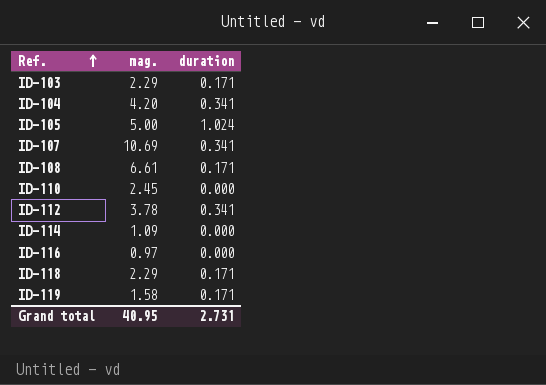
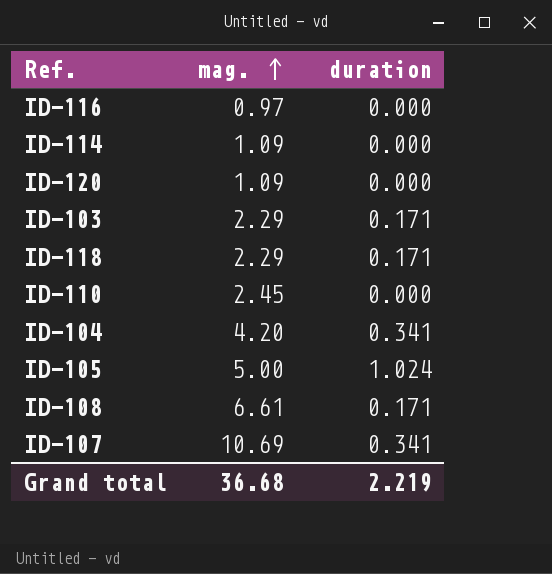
row order: Ref. ascending -> mag. ascending
row ID-112: 3.78 | 0.341 -> none
row ID-119: 1.58 | 0.171 -> none
row ID-120: none -> 1.09 | 0.000
Grand total | mag.: 40.95 -> 36.68
Grand total | duration: 2.731 -> 2.219

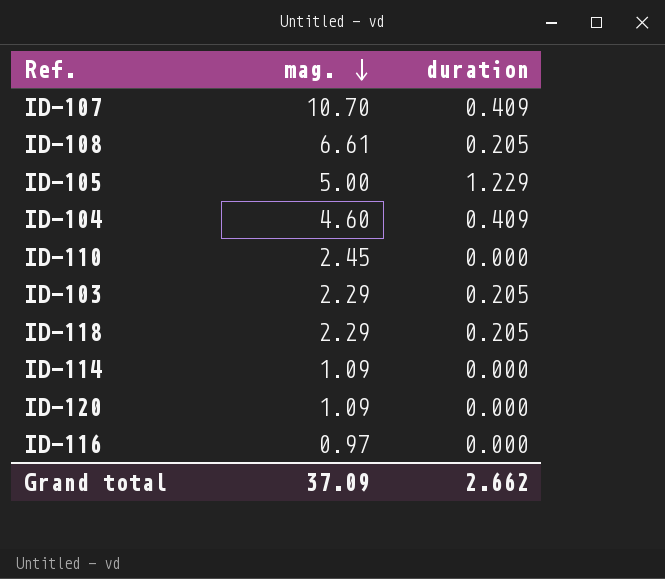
row order: mag. ascending -> mag. descending
ID-107 | mag.: 10.69 -> 10.70
ID-107 | duration: 0.341 -> 0.409
ID-108 | duration: 0.171 -> 0.205
ID-105 | duration: 1.024 -> 1.229
ID-104 | mag.: 4.20 -> 4.60
ID-104 | duration: 0.341 -> 0.409
ID-103 | duration: 0.171 -> 0.205
ID-118 | duration: 0.171 -> 0.205
Grand total | mag.: 36.68 -> 37.09
Grand total | duration: 2.219 -> 2.662

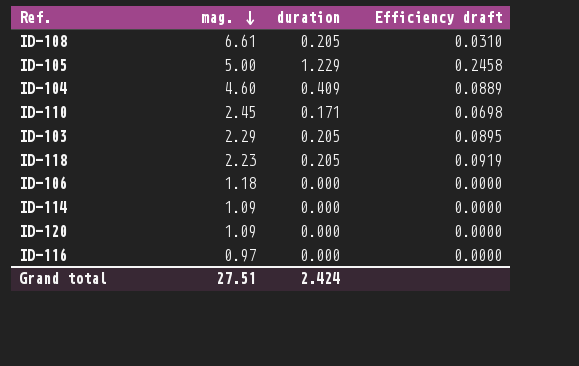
column Efficiency draft | formula: none -> [duration] / [mag.]
row ID-107: 10.70 | 0.409 -> none
ID-110 | duration: 0.000 -> 0.171
ID-118 | mag.: 2.29 -> 2.23
row ID-106: none -> 1.18 | 0.000 | 0.0000
Grand total | mag.: 37.09 -> 27.51
Grand total | duration: 2.662 -> 2.424

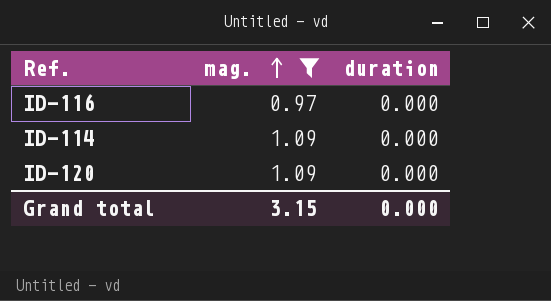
filter: none -> mag. <= 1.09
row order: mag. descending -> mag. ascending
column Efficiency draft | formula: [duration] / [mag.] -> none
Grand total | mag.: 27.51 -> 3.15
Grand total | duration: 2.424 -> 0.000

